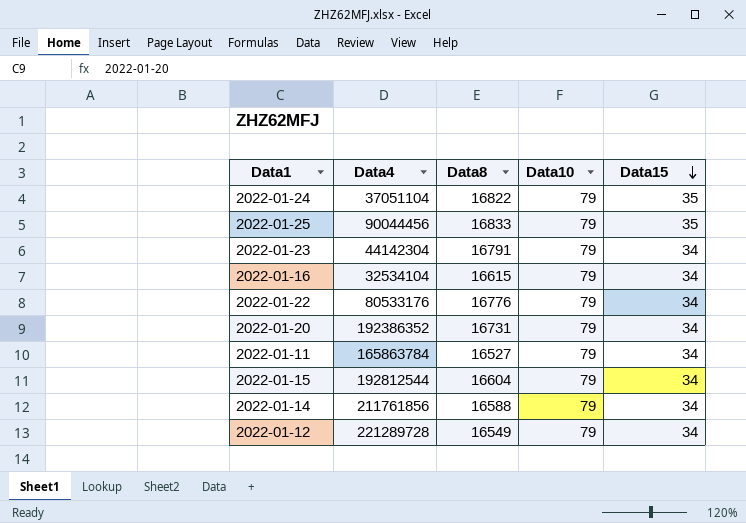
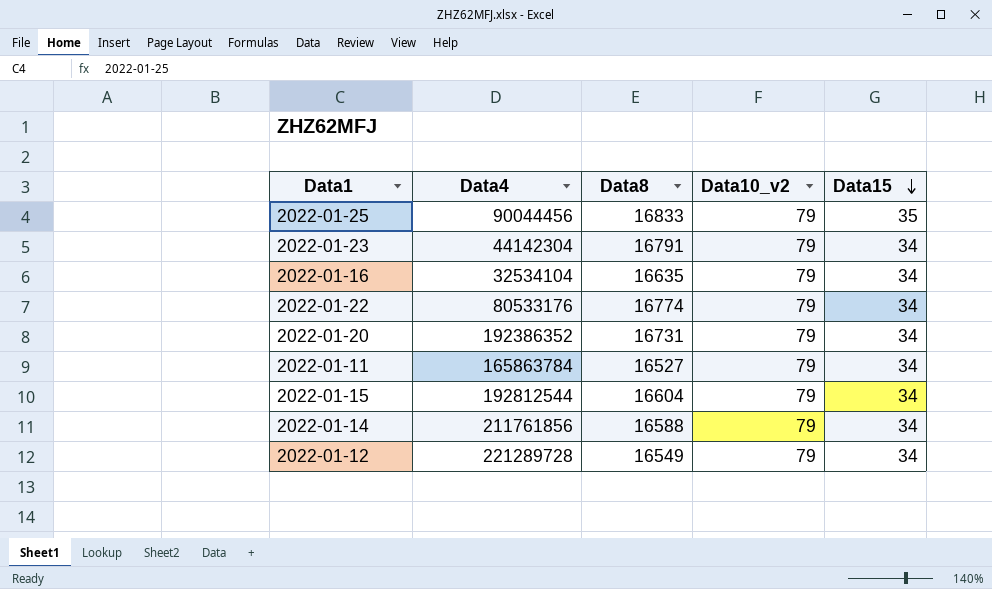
column name: Data10 -> Data10_v2
row 2022-01-24: 37051104 | 16822 | 79 | 35 -> none
2022-01-16 | Data8: 16615 -> 16635
2022-01-22 | Data8: 16776 -> 16774

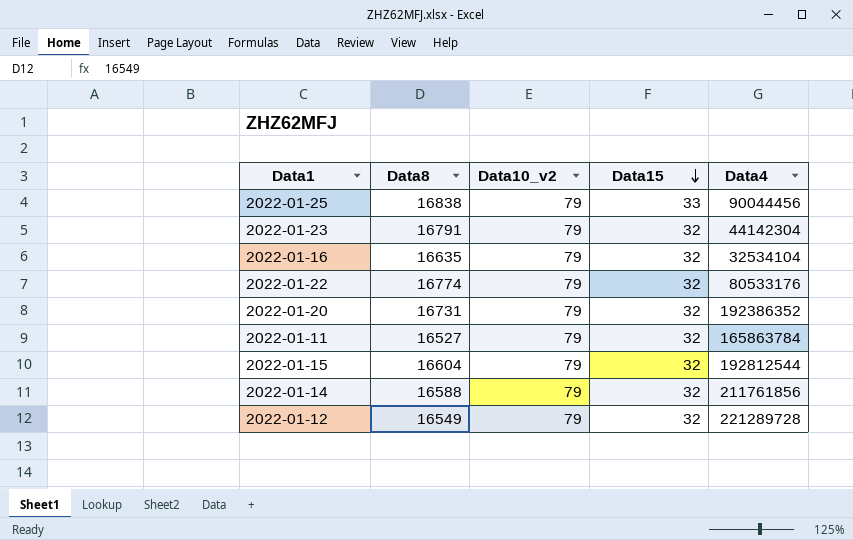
column Data4 | position: 2 -> 5
2022-01-25 | Data8: 16833 -> 16838
2022-01-25 | Data15: 35 -> 33
2022-01-23 | Data15: 34 -> 32
2022-01-16 | Data15: 34 -> 32
2022-01-22 | Data15: 34 -> 32
2022-01-20 | Data15: 34 -> 32
2022-01-11 | Data15: 34 -> 32
2022-01-15 | Data15: 34 -> 32
2022-01-14 | Data15: 34 -> 32
2022-01-12 | Data15: 34 -> 32

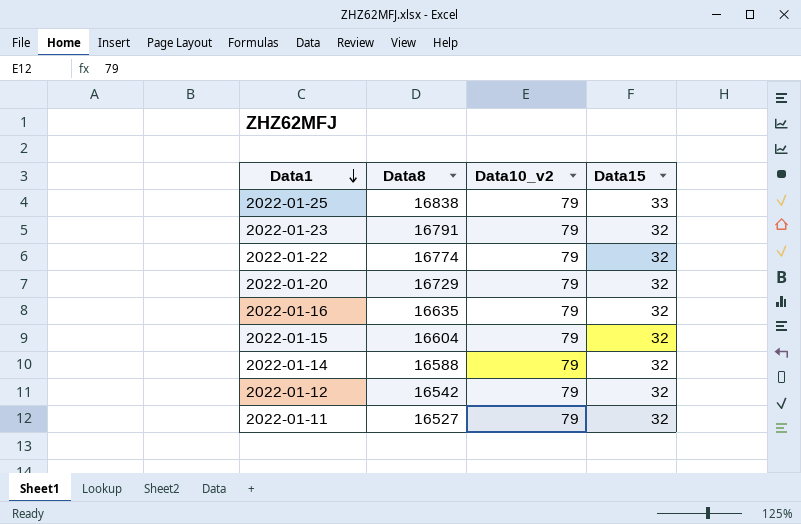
row order: Data15 descending -> Data1 descending
column Data4 | position: 5 -> none
2022-01-20 | Data8: 16731 -> 16729
2022-01-12 | Data8: 16549 -> 16542

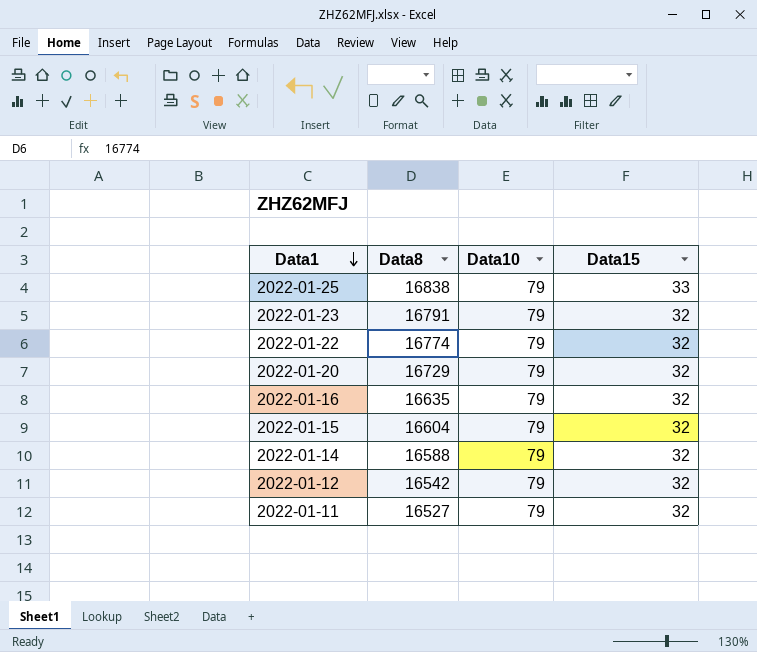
column name: Data10_v2 -> Data10

